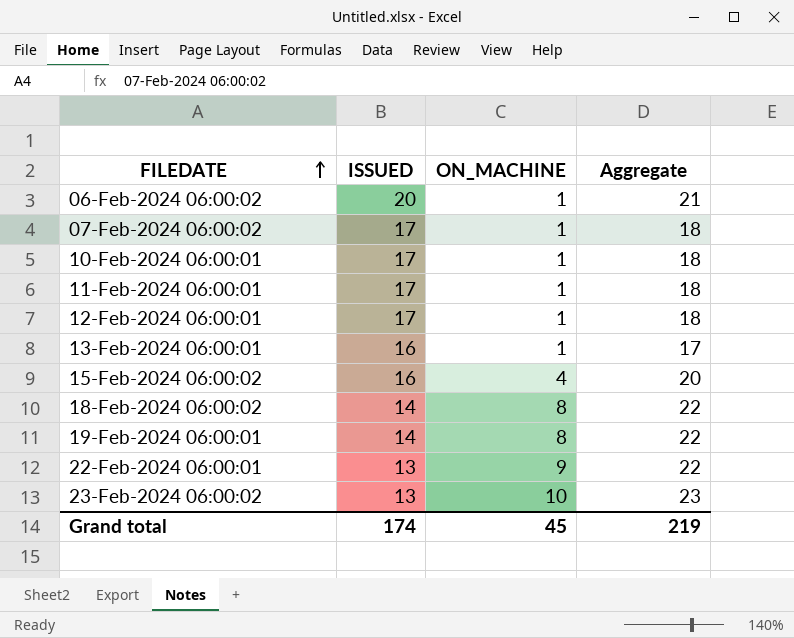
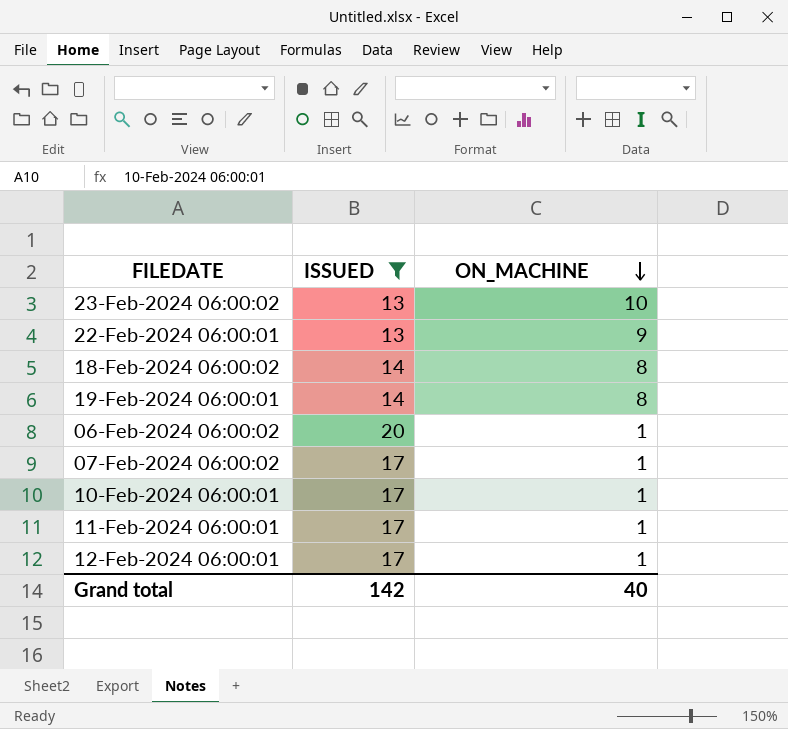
filter: none -> ISSUED != 16
row order: FILEDATE ascending -> ON_MACHINE descending
column Aggregate | formula: [ISSUED] + [ON_MACHINE] -> none
Grand total | ISSUED: 174 -> 142
Grand total | ON_MACHINE: 45 -> 40

